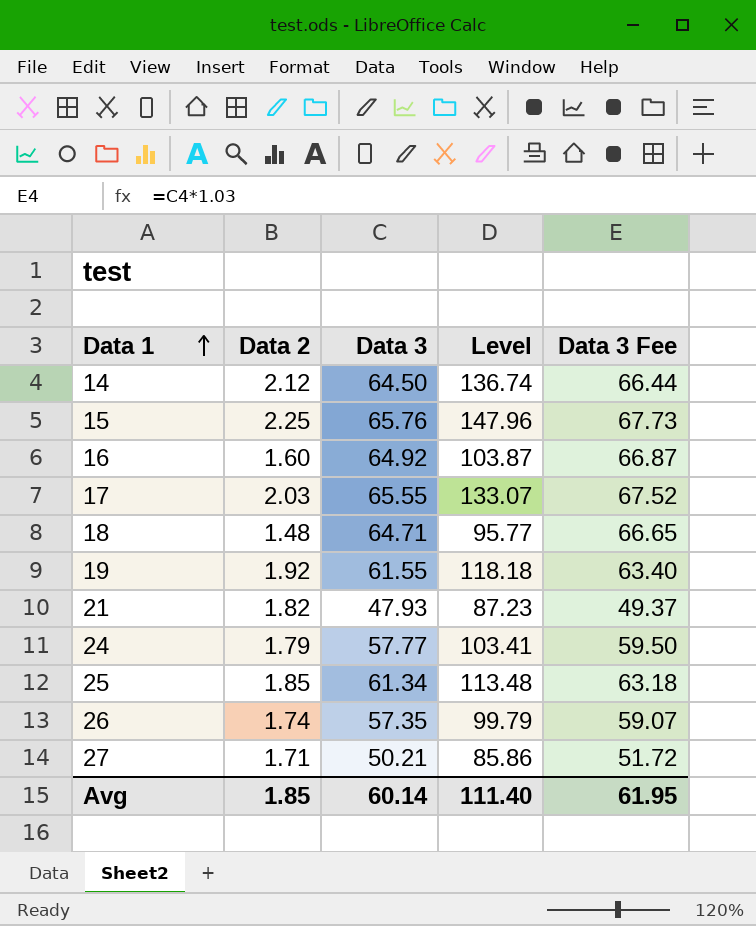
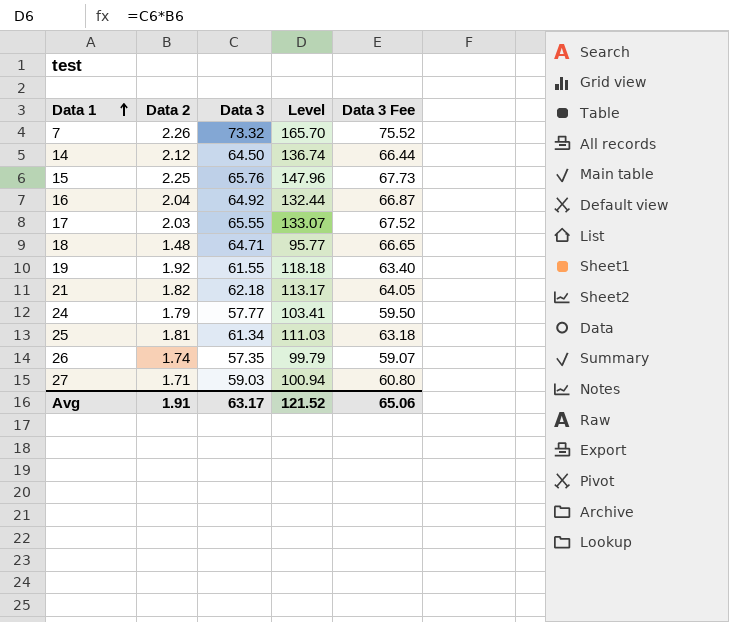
row 7: none -> 2.26 | 73.32 | 165.70 | 75.52
16 | Data 2: 1.60 -> 2.04
16 | Level: 103.87 -> 132.44
21 | Data 3: 47.93 -> 62.18
21 | Level: 87.23 -> 113.17
21 | Data 3 Fee: 49.37 -> 64.05
25 | Data 2: 1.85 -> 1.81
25 | Level: 113.48 -> 111.03
27 | Data 3: 50.21 -> 59.03
27 | Level: 85.86 -> 100.94
27 | Data 3 Fee: 51.72 -> 60.80
Avg | Data 2: 1.85 -> 1.91
Avg | Data 3: 60.14 -> 63.17
Avg | Level: 111.40 -> 121.52
Avg | Data 3 Fee: 61.95 -> 65.06

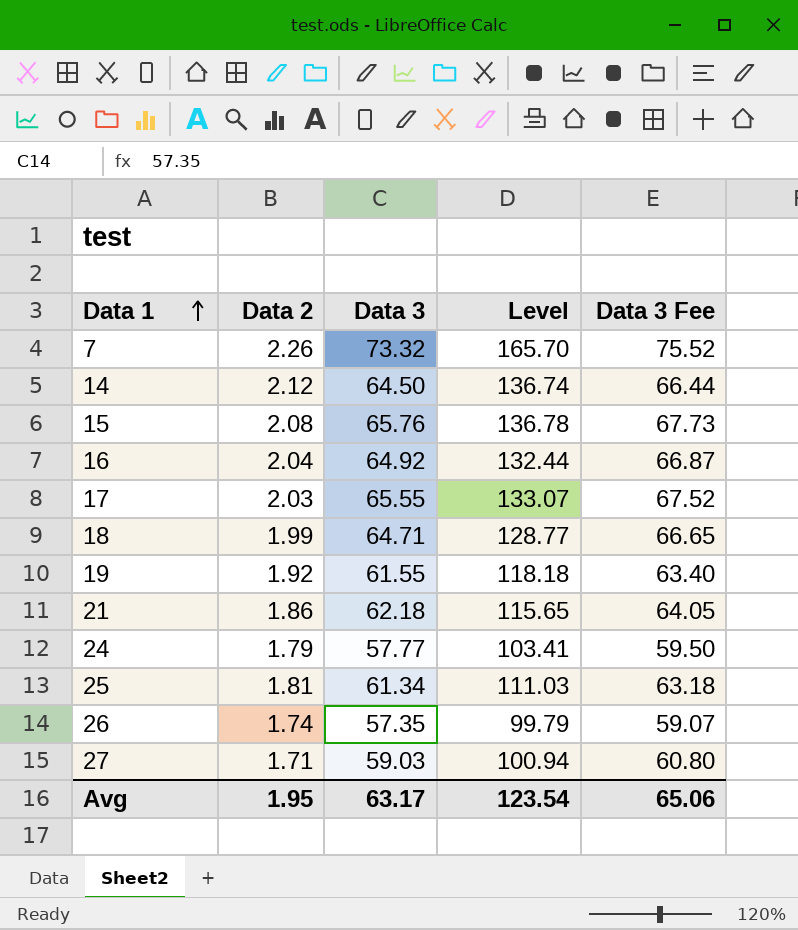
15 | Data 2: 2.25 -> 2.08
15 | Level: 147.96 -> 136.78
18 | Data 2: 1.48 -> 1.99
18 | Level: 95.77 -> 128.77
21 | Data 2: 1.82 -> 1.86
21 | Level: 113.17 -> 115.65
Avg | Data 2: 1.91 -> 1.95
Avg | Level: 121.52 -> 123.54

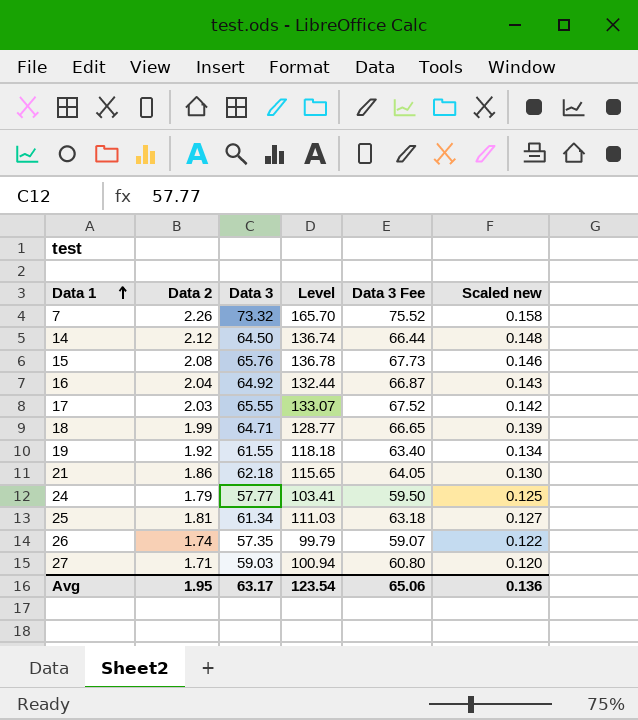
column Scaled new | formula: none -> [Data 2] * 0.07

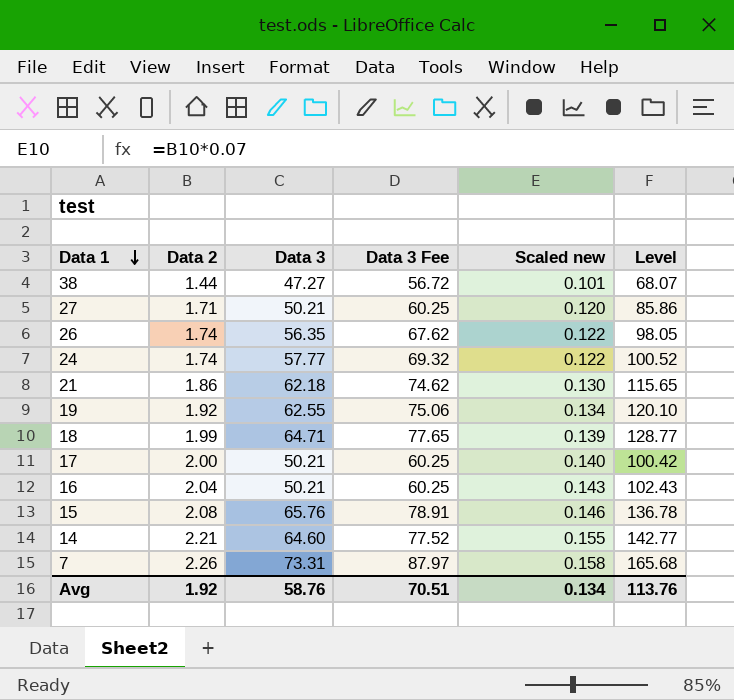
row order: Data 1 ascending -> Data 1 descending
column Data 3 Fee | formula: [Data 3] * 1.03 -> [Data 3] * 1.2
column Level | position: 4 -> 6
row 25: 1.81 | 61.34 | 111.03 | 63.18 | 0.127 -> none
row 38: none -> 1.44 | 47.27 | 56.72 | 0.101 | 68.07
27 | Data 3: 59.03 -> 50.21
27 | Level: 100.94 -> 85.86
26 | Data 3: 57.35 -> 56.35
26 | Level: 99.79 -> 98.05
24 | Data 2: 1.79 -> 1.74
24 | Scaled new: 0.125 -> 0.122
24 | Level: 103.41 -> 100.52
19 | Data 3: 61.55 -> 62.55
19 | Level: 118.18 -> 120.10
17 | Data 2: 2.03 -> 2.00
17 | Data 3: 65.55 -> 50.21
17 | Scaled new: 0.142 -> 0.140
17 | Level: 133.07 -> 100.42
16 | Data 3: 64.92 -> 50.21
16 | Level: 132.44 -> 102.43
14 | Data 2: 2.12 -> 2.21
14 | Data 3: 64.50 -> 64.60
14 | Scaled new: 0.148 -> 0.155
14 | Level: 136.74 -> 142.77
7 | Data 3: 73.32 -> 73.31
7 | Level: 165.70 -> 165.68
Avg | Data 2: 1.95 -> 1.92
Avg | Data 3: 63.17 -> 58.76
Avg | Data 3 Fee: 65.06 -> 70.51
Avg | Scaled new: 0.136 -> 0.134
Avg | Level: 123.54 -> 113.76

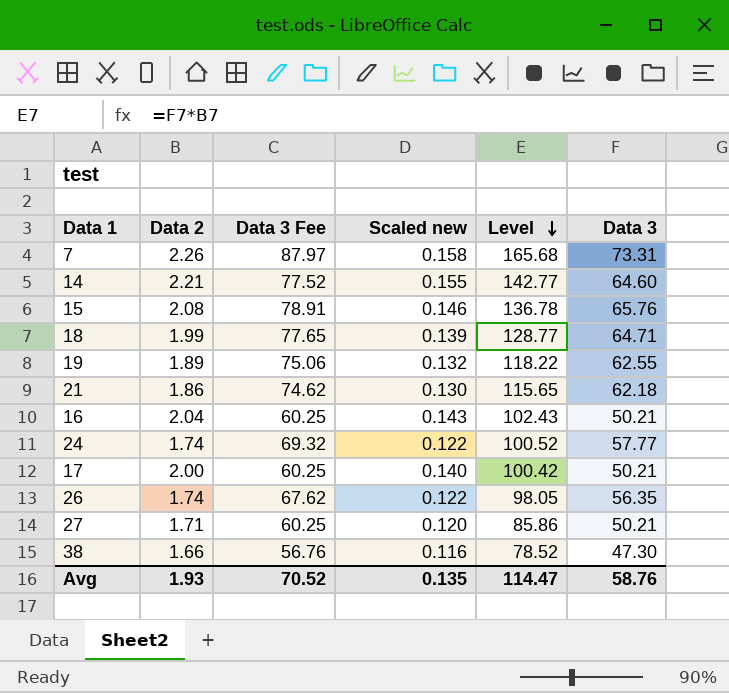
row order: Data 1 descending -> Level descending
column Data 3 | position: 3 -> 6
19 | Data 2: 1.92 -> 1.89
19 | Scaled new: 0.134 -> 0.132
19 | Level: 120.10 -> 118.22
38 | Data 2: 1.44 -> 1.66
38 | Data 3 Fee: 56.72 -> 56.76
38 | Scaled new: 0.101 -> 0.116
38 | Level: 68.07 -> 78.52
38 | Data 3: 47.27 -> 47.30
Avg | Data 2: 1.92 -> 1.93
Avg | Data 3 Fee: 70.51 -> 70.52
Avg | Scaled new: 0.134 -> 0.135
Avg | Level: 113.76 -> 114.47

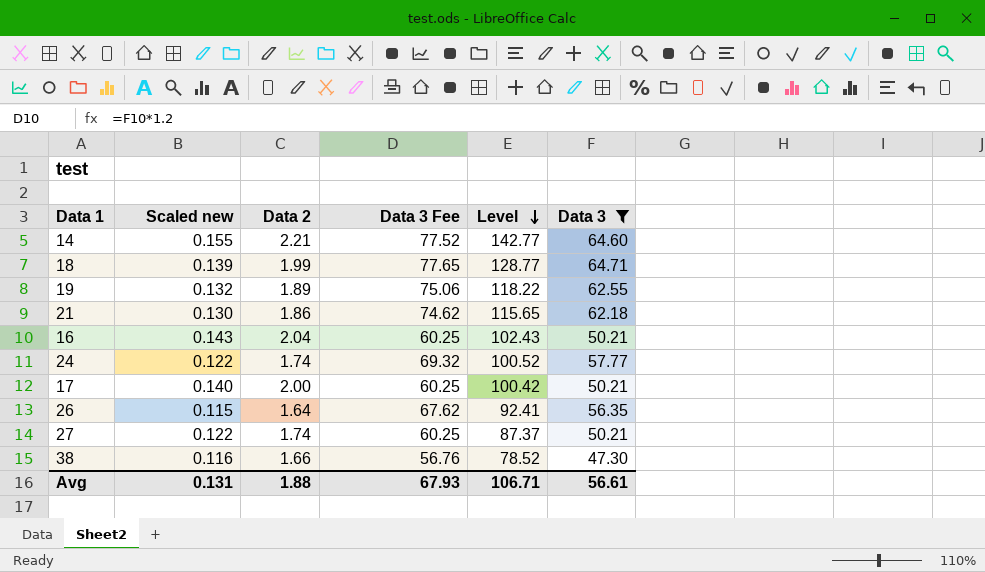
filter: none -> Data 3 <= 64.71
column Scaled new | position: 4 -> 2
26 | Scaled new: 0.122 -> 0.115
26 | Data 2: 1.74 -> 1.64
26 | Level: 98.05 -> 92.41
27 | Scaled new: 0.120 -> 0.122
27 | Data 2: 1.71 -> 1.74
27 | Level: 85.86 -> 87.37
Avg | Scaled new: 0.135 -> 0.131
Avg | Data 2: 1.93 -> 1.88
Avg | Data 3 Fee: 70.52 -> 67.93
Avg | Level: 114.47 -> 106.71
Avg | Data 3: 58.76 -> 56.61

